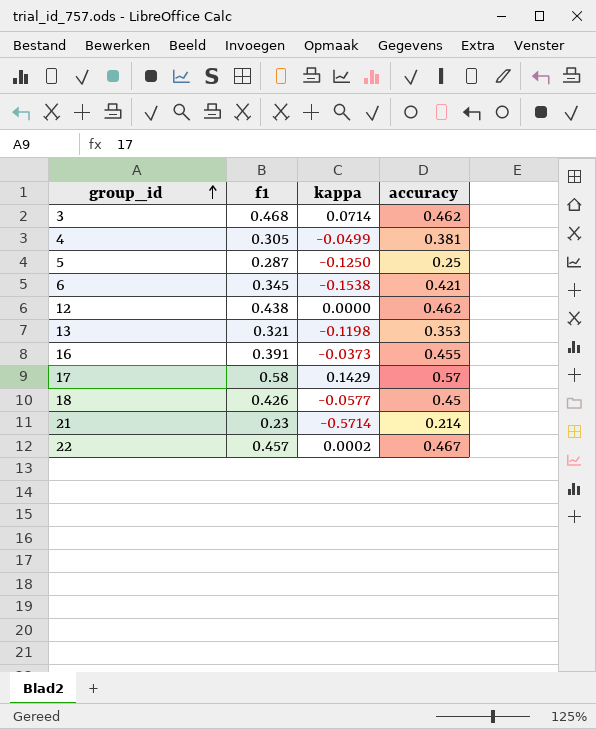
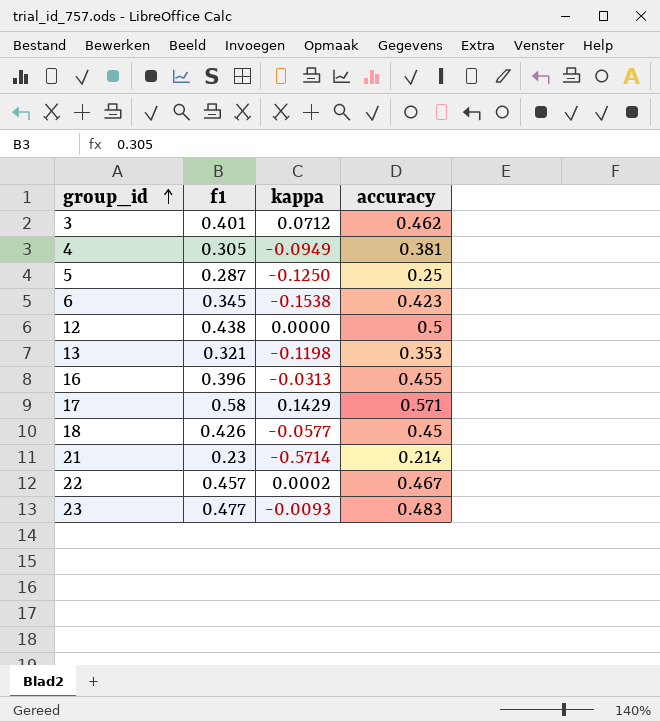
3 | f1: 0.468 -> 0.401
3 | kappa: 0.0714 -> 0.0712
4 | kappa: -0.0499 -> -0.0949
6 | accuracy: 0.421 -> 0.423
12 | accuracy: 0.462 -> 0.5
16 | f1: 0.391 -> 0.396
16 | kappa: -0.0373 -> -0.0313
17 | accuracy: 0.57 -> 0.571
row 23: none -> 0.477 | -0.0093 | 0.483

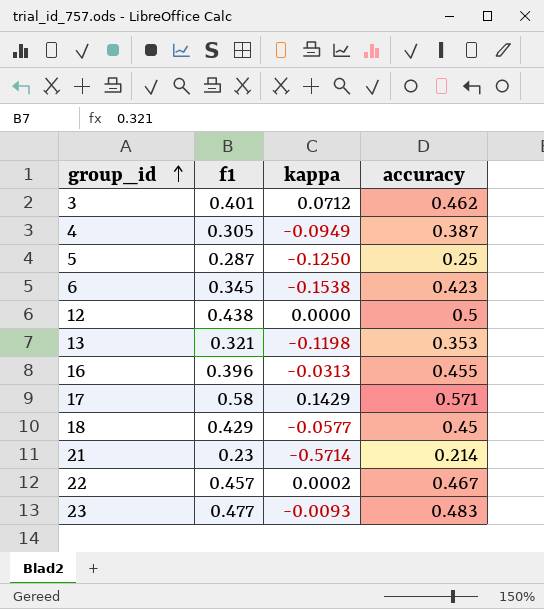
4 | accuracy: 0.381 -> 0.387
18 | f1: 0.426 -> 0.429

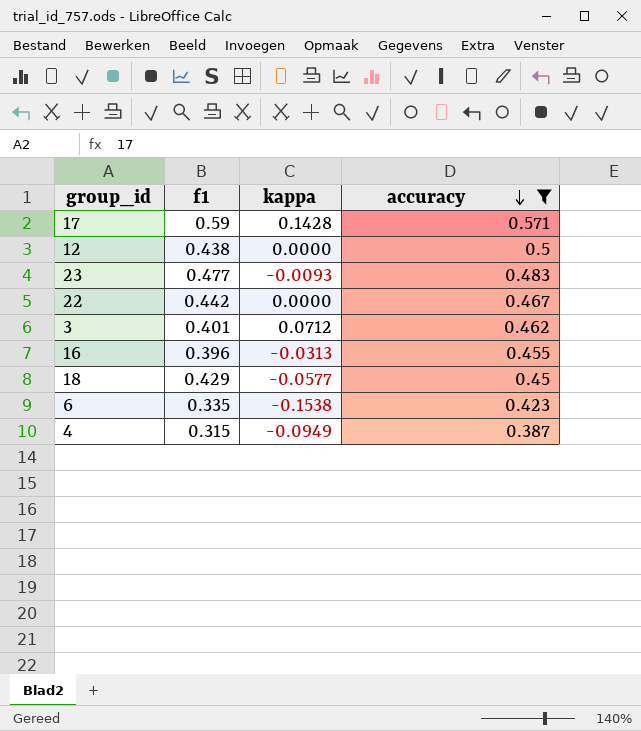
filter: none -> accuracy >= 0.387
row order: group_id ascending -> accuracy descending
17 | f1: 0.58 -> 0.59
17 | kappa: 0.1429 -> 0.1428
22 | f1: 0.457 -> 0.442
22 | kappa: 0.0002 -> 0.0000
6 | f1: 0.345 -> 0.335
4 | f1: 0.305 -> 0.315

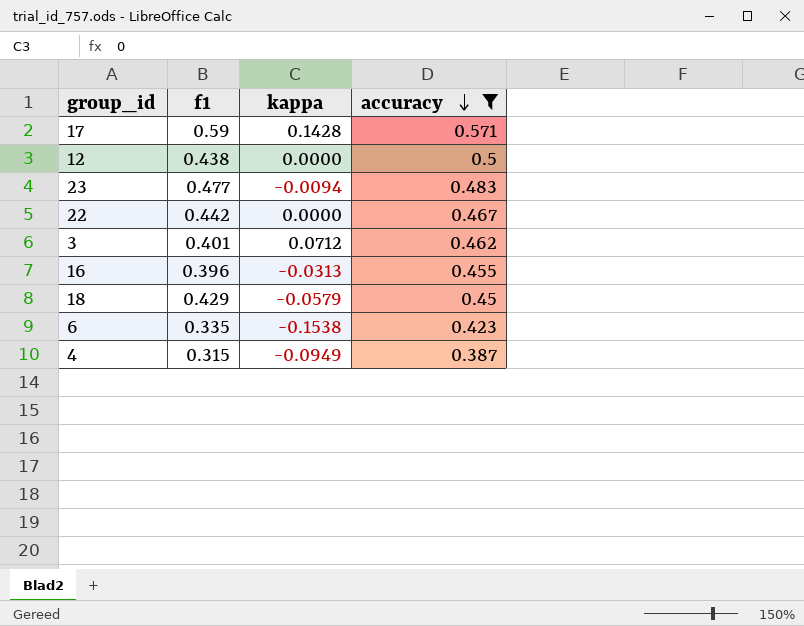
23 | kappa: -0.0093 -> -0.0094
18 | kappa: -0.0577 -> -0.0579

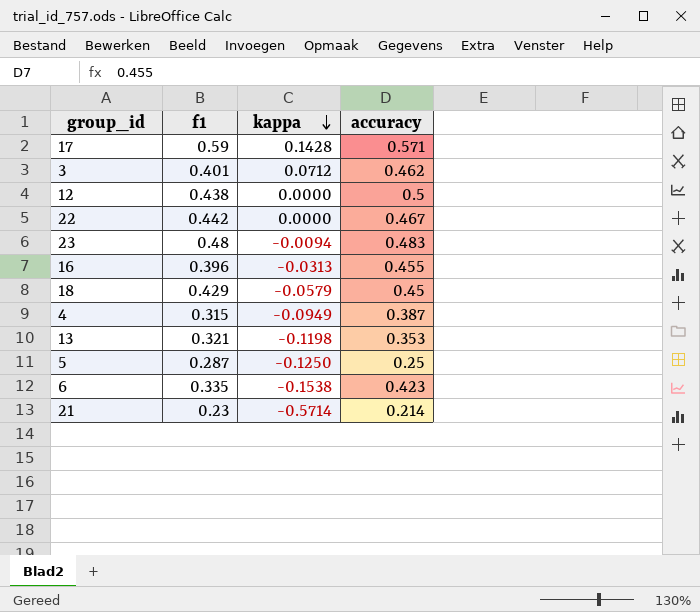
filter: accuracy >= 0.387 -> none
row order: accuracy descending -> kappa descending
23 | f1: 0.477 -> 0.48

